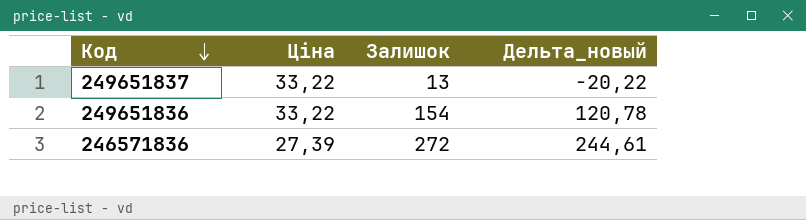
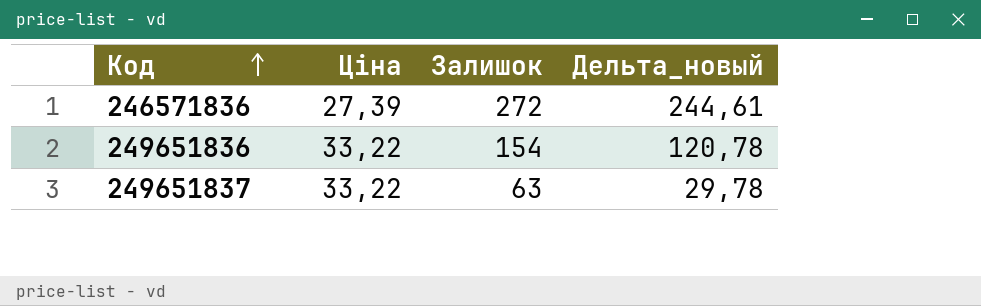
row order: Код descending -> Код ascending
249651837 | Залишок: 13 -> 63
249651837 | Дельта_новый: -20,22 -> 29,78

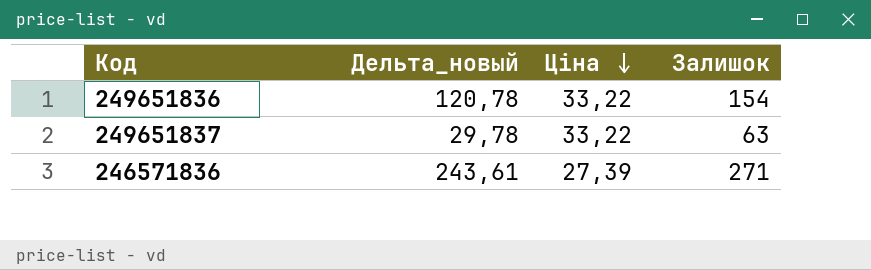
row order: Код ascending -> Ціна descending
column Дельта_новый | position: 4 -> 2
246571836 | Дельта_новый: 244,61 -> 243,61
246571836 | Залишок: 272 -> 271

